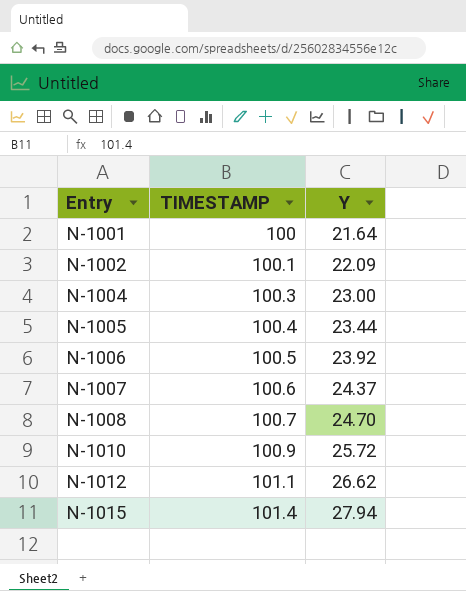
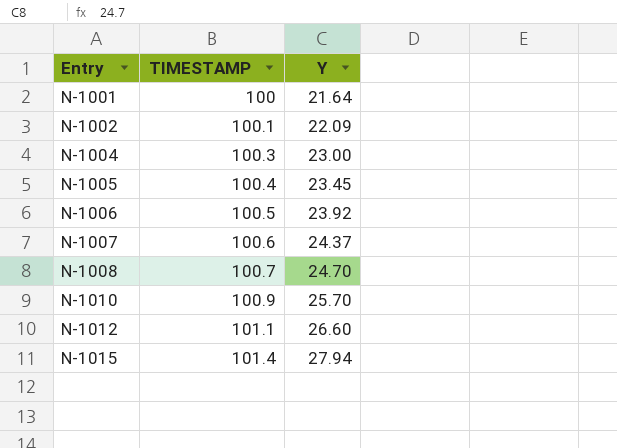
N-1005 | Y: 23.44 -> 23.45
N-1010 | Y: 25.72 -> 25.70
N-1012 | Y: 26.62 -> 26.60

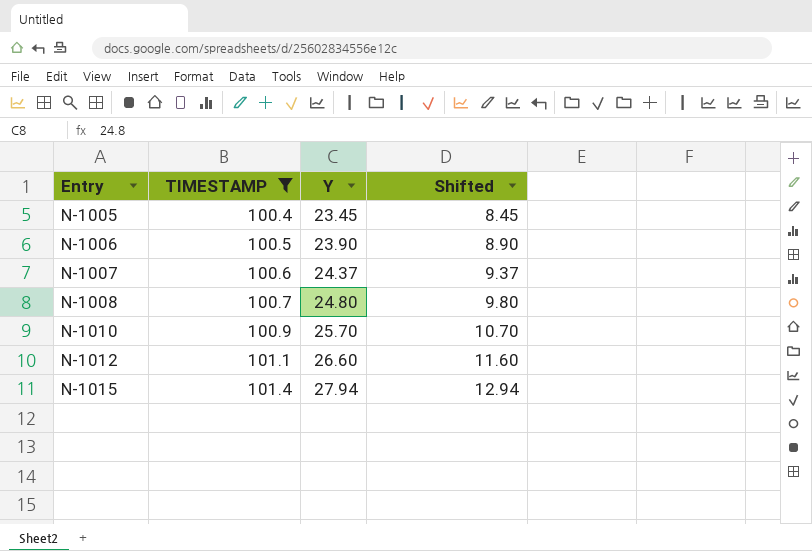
filter: none -> TIMESTAMP >= 100.4
column Shifted | formula: none -> [Y] - 15
N-1006 | Y: 23.92 -> 23.90
N-1008 | Y: 24.70 -> 24.80

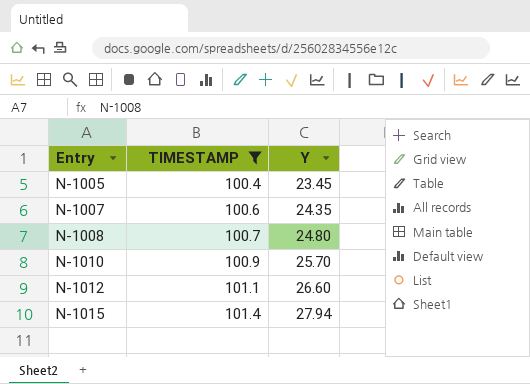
column Shifted | formula: [Y] - 15 -> none
row N-1006: 100.5 | 23.90 | 8.90 -> none
N-1007 | Y: 24.37 -> 24.35

